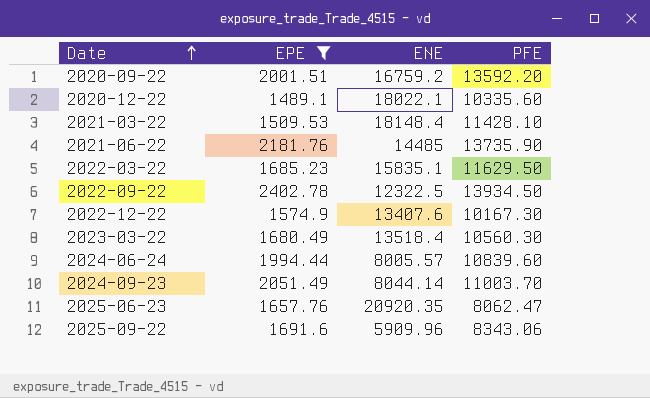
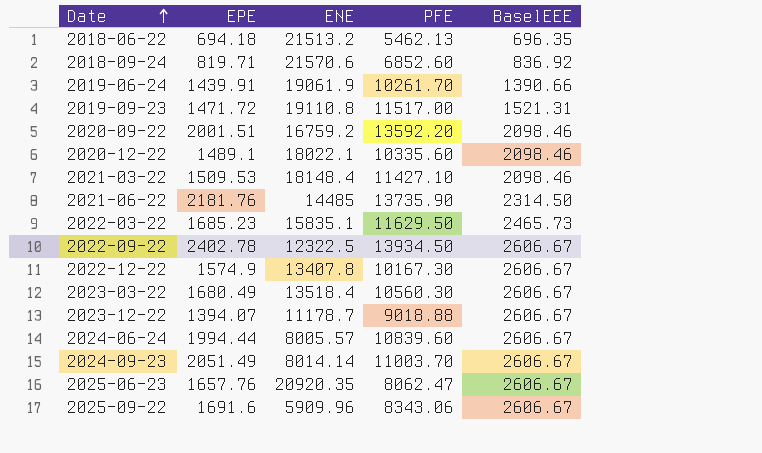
filter: EPE >= 1489.1 -> none
column BaselEEE | position: none -> 5
2021-03-22 | PFE: 11428.10 -> 11427.10
2022-12-22 | ENE: 13407.6 -> 13407.8
2024-09-23 | ENE: 8044.14 -> 8014.14

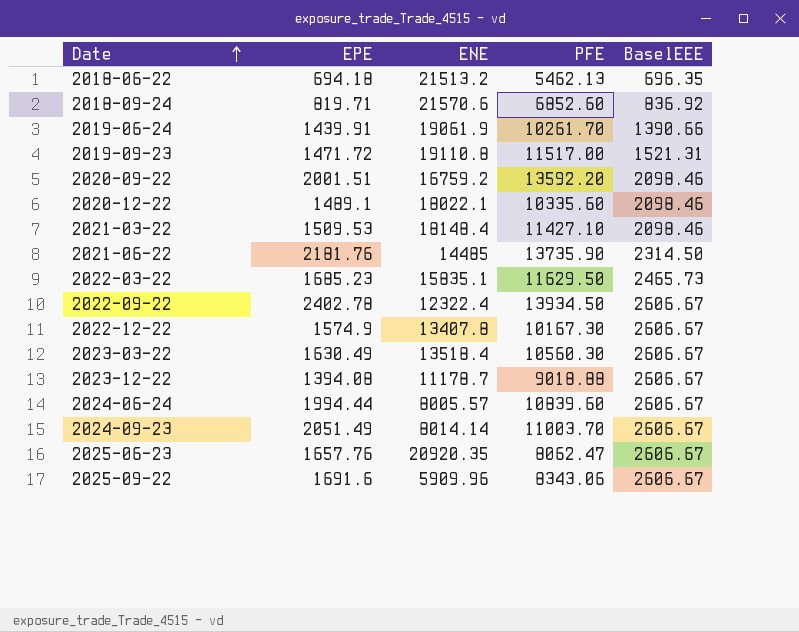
2022-09-22 | ENE: 12322.5 -> 12322.4
2023-03-22 | EPE: 1680.49 -> 1630.49
2023-12-22 | EPE: 1394.07 -> 1394.08

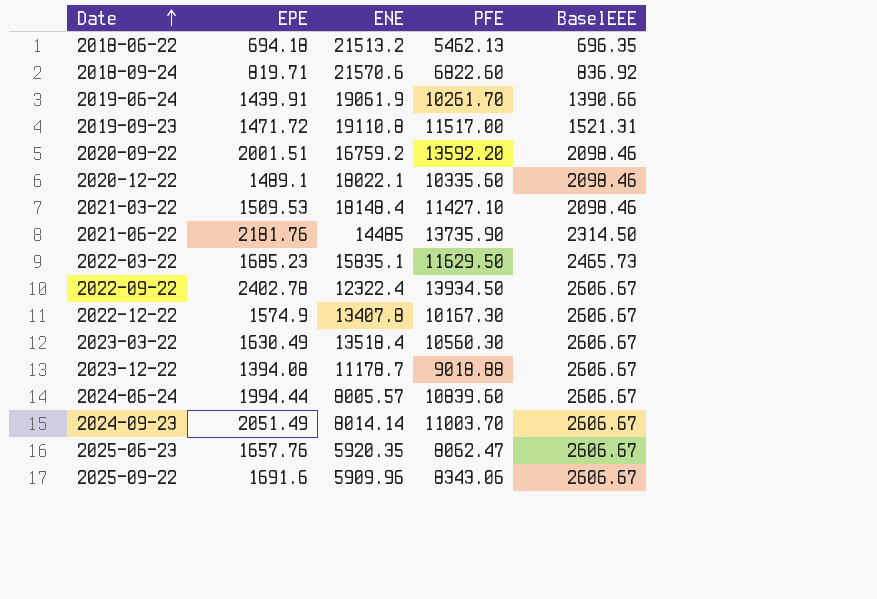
2018-09-24 | PFE: 6852.60 -> 6822.60
2025-06-23 | ENE: 20920.35 -> 5920.35

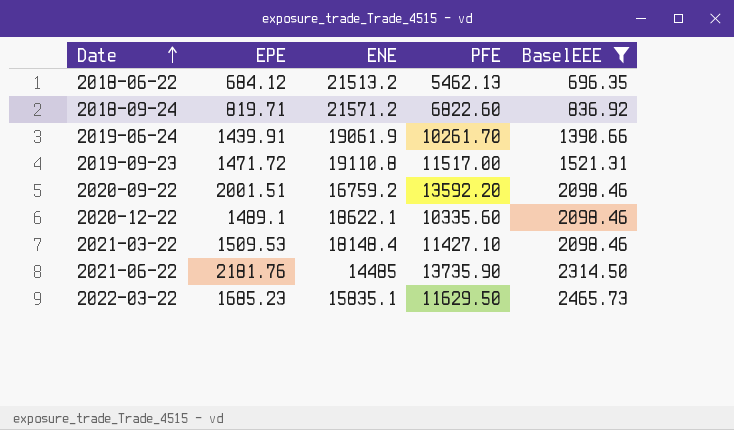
filter: none -> BaselEEE != 2606.67
2018-06-22 | EPE: 694.18 -> 684.12
2018-09-24 | ENE: 21570.6 -> 21571.2
2020-12-22 | ENE: 18022.1 -> 18622.1

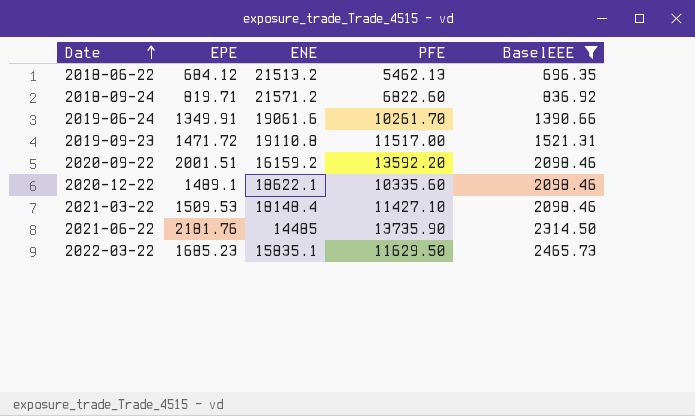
2019-06-24 | EPE: 1439.91 -> 1349.91
2019-06-24 | ENE: 19061.9 -> 19061.6
2020-09-22 | ENE: 16759.2 -> 16159.2

